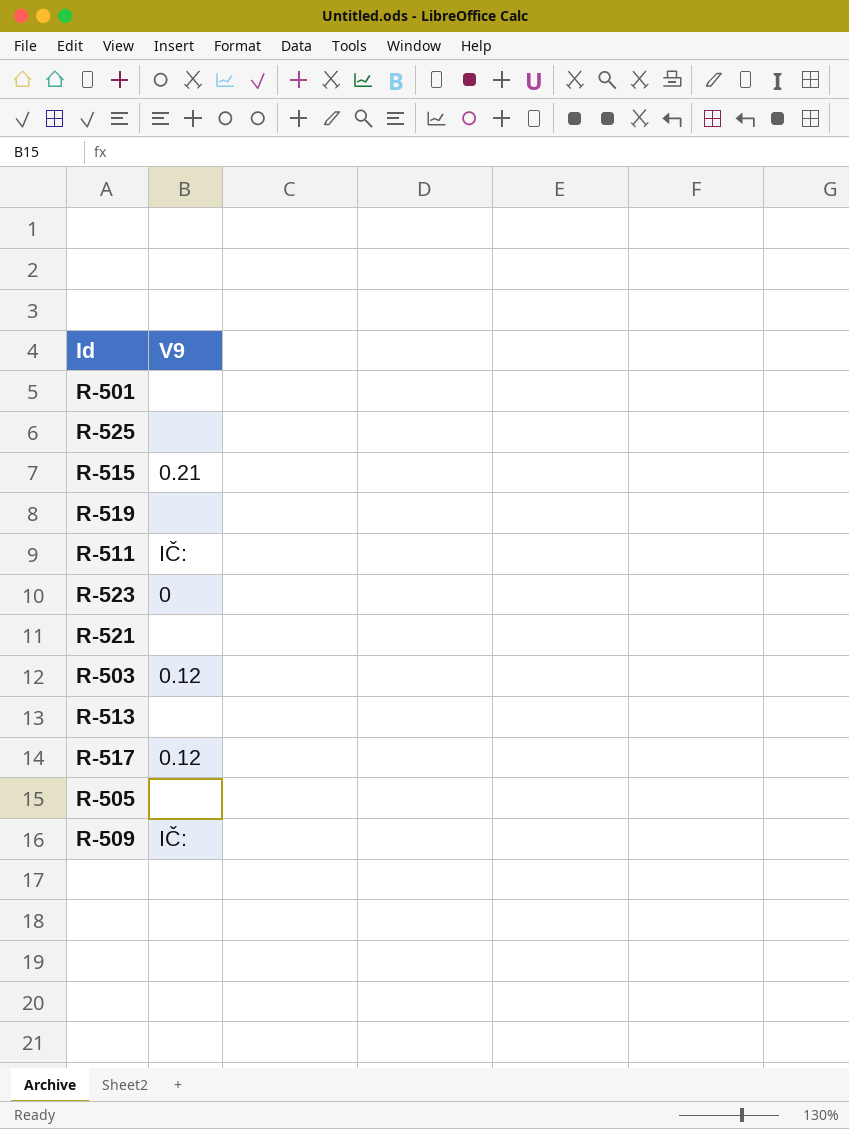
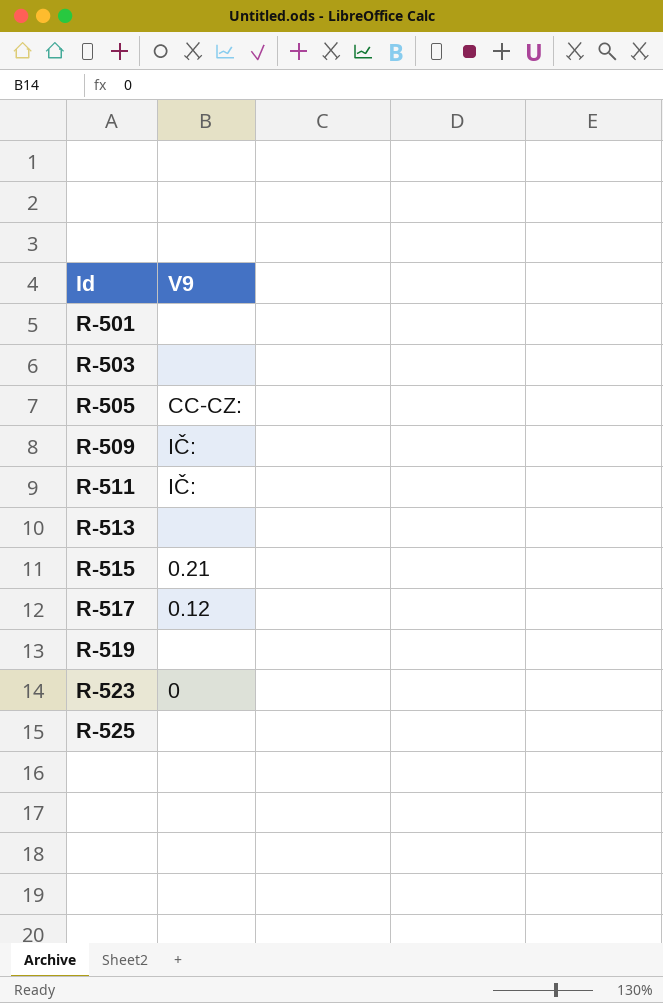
row order: none -> Id ascending
row R-521: none -> none
R-503 | V9: 0.12 -> none
R-505 | V9: none -> CC-CZ:

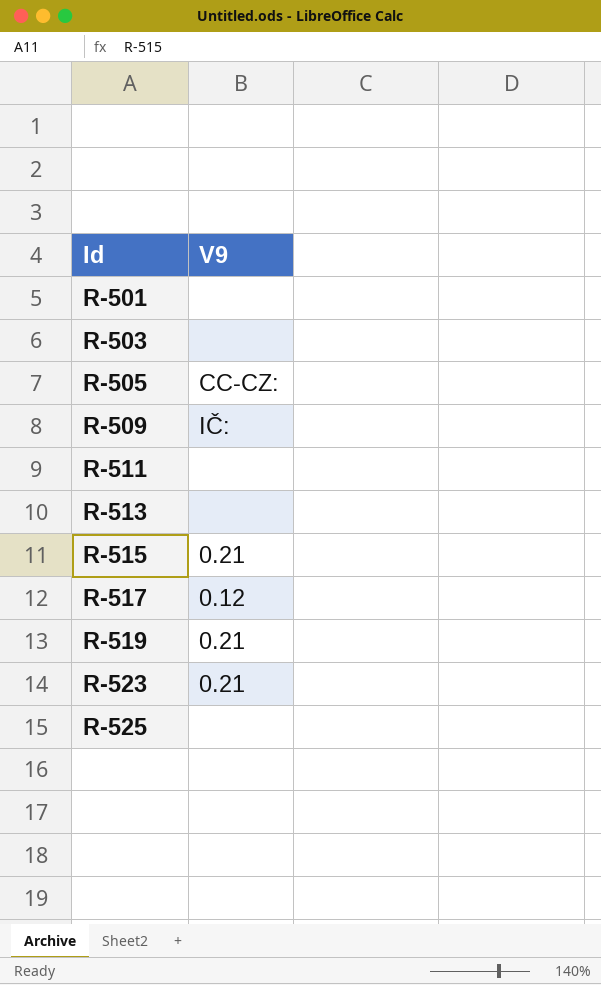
R-511 | V9: IČ: -> none
R-519 | V9: none -> 0.21
R-523 | V9: 0 -> 0.21

